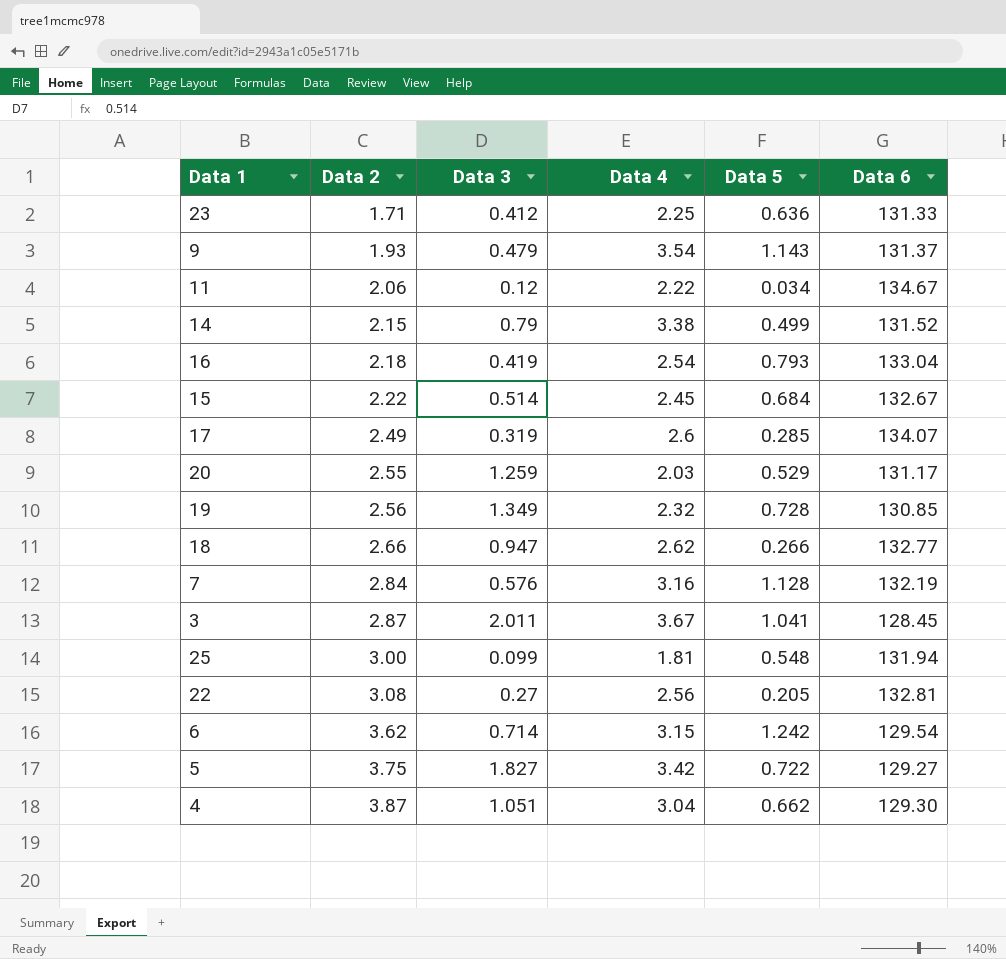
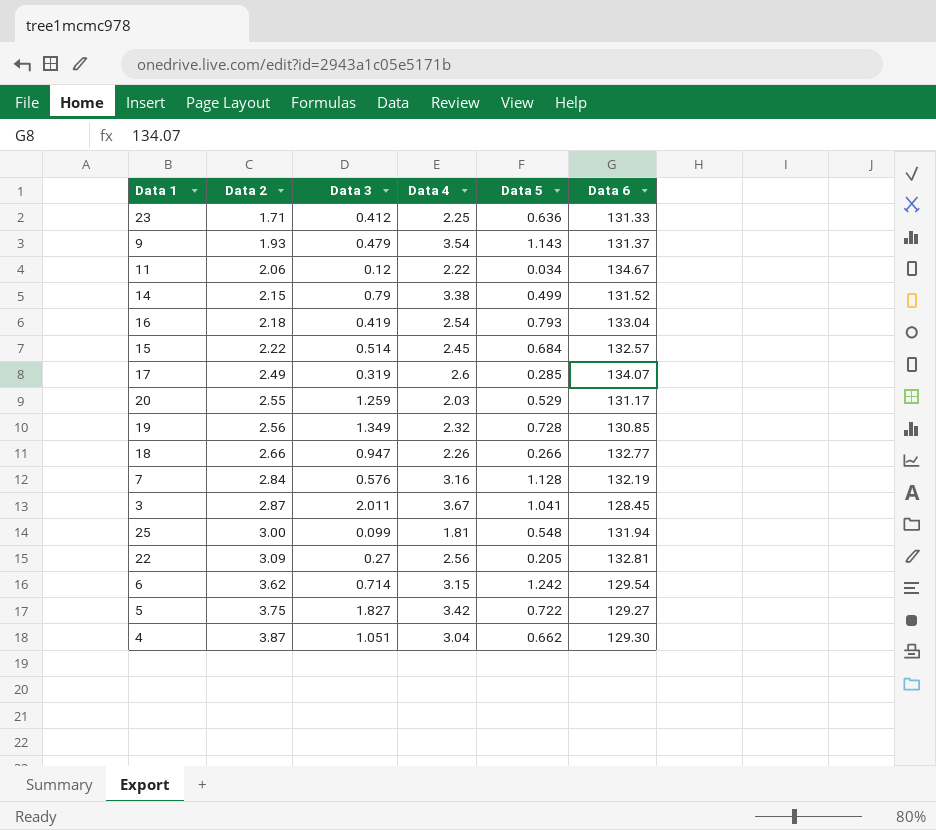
15 | Data 6: 132.67 -> 132.57
18 | Data 4: 2.62 -> 2.26
22 | Data 2: 3.08 -> 3.09

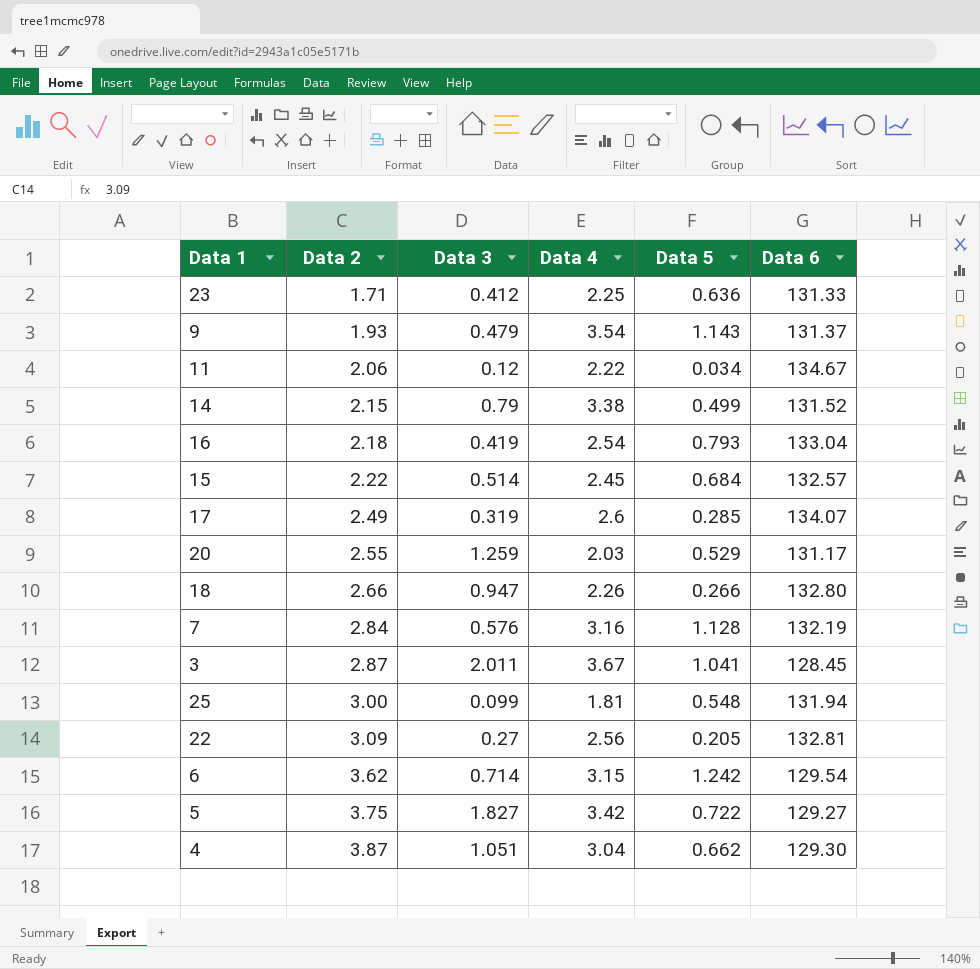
row 19: 2.56 | 1.349 | 2.32 | 0.728 | 130.85 -> none
18 | Data 6: 132.77 -> 132.80

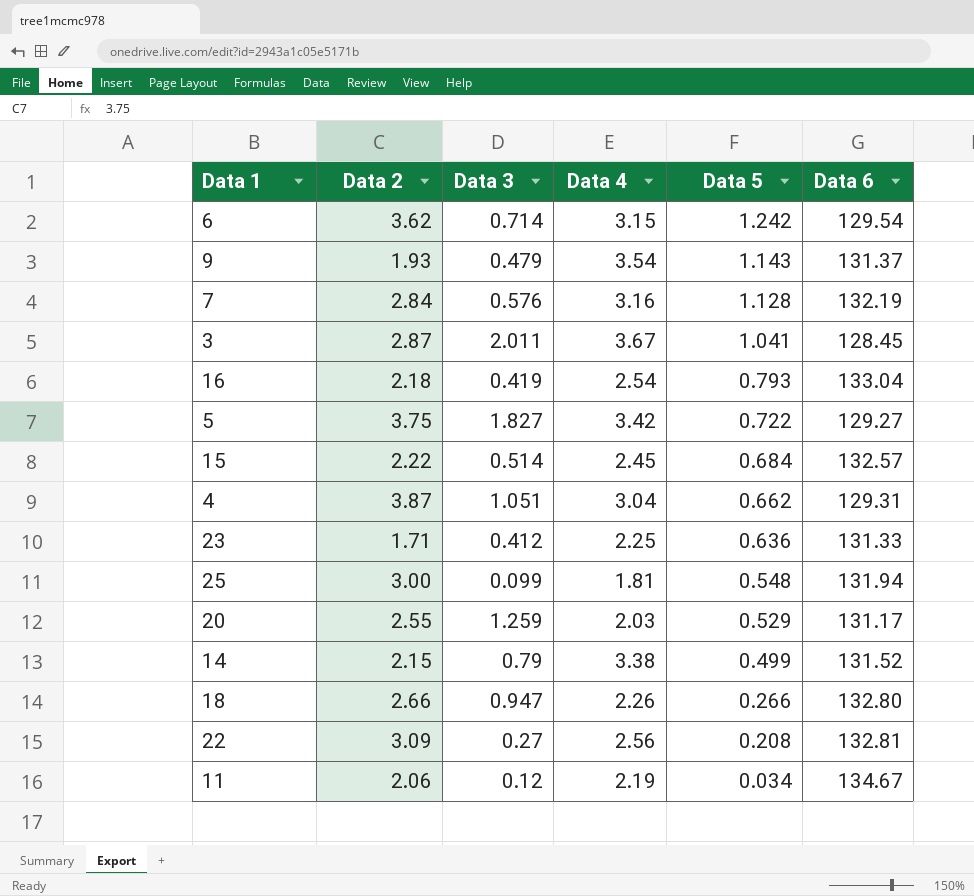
row order: Data 2 ascending -> Data 5 descending
row 17: 2.49 | 0.319 | 2.6 | 0.285 | 134.07 -> none
4 | Data 6: 129.30 -> 129.31
22 | Data 5: 0.205 -> 0.208
11 | Data 4: 2.22 -> 2.19

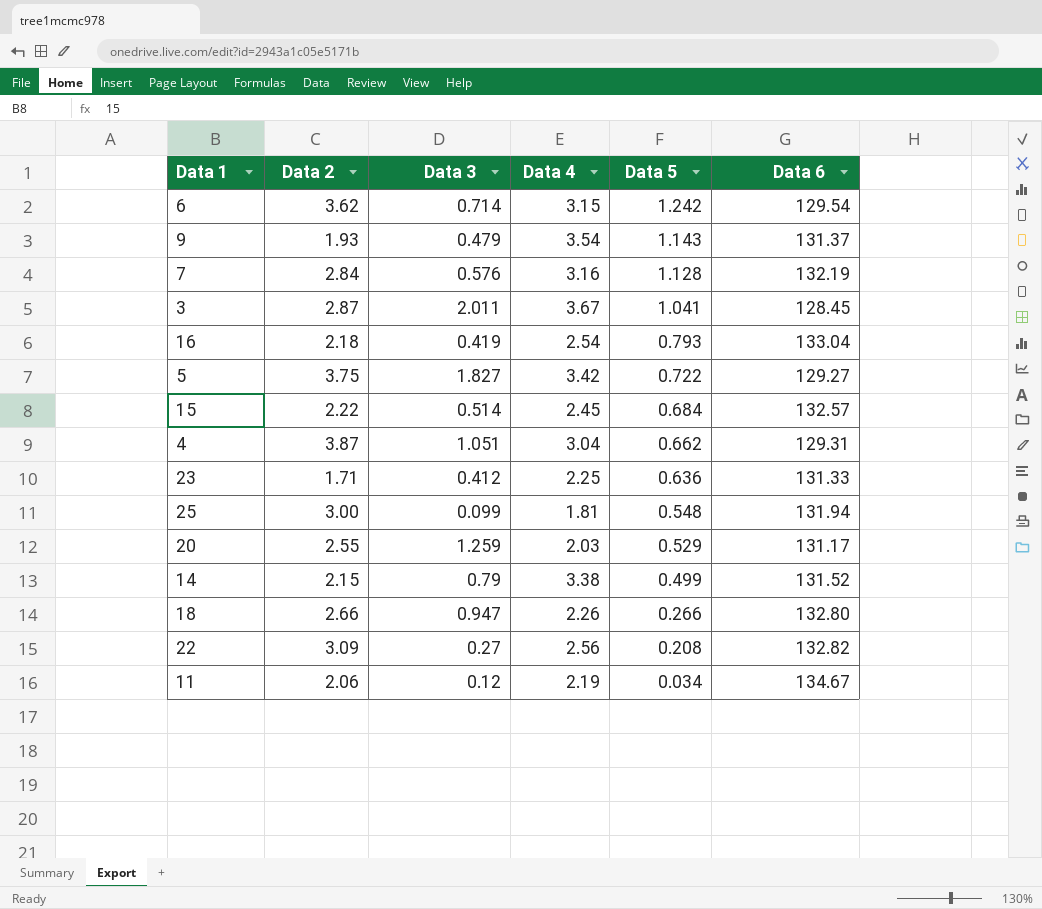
22 | Data 6: 132.81 -> 132.82

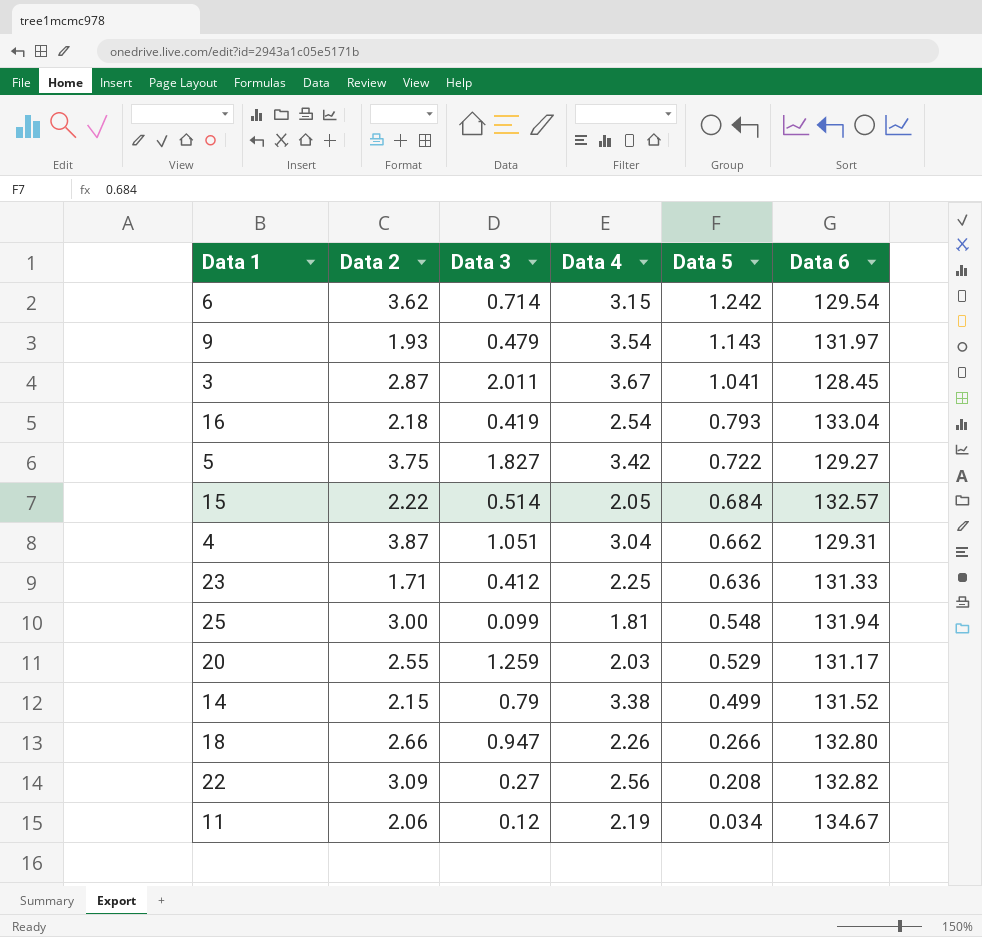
row 7: 2.84 | 0.576 | 3.16 | 1.128 | 132.19 -> none
9 | Data 6: 131.37 -> 131.97
15 | Data 4: 2.45 -> 2.05

